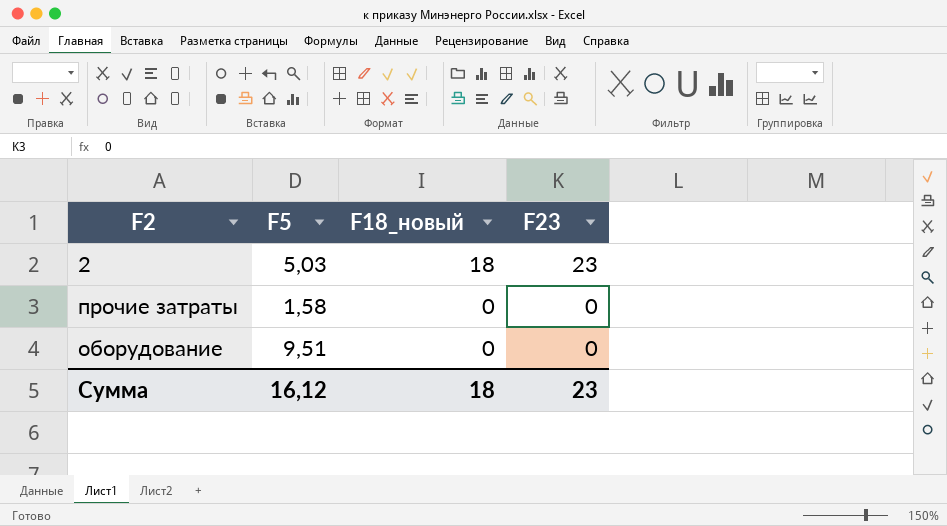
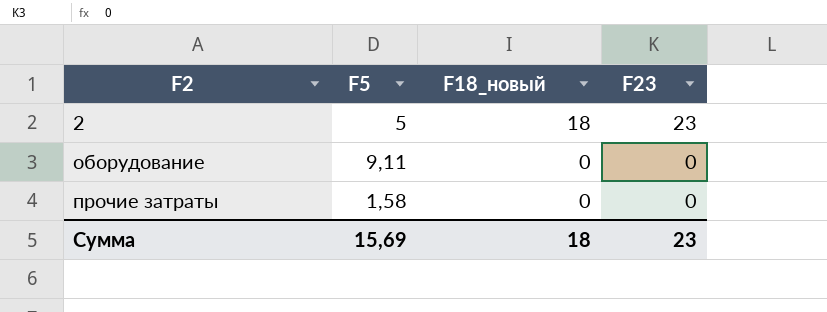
row order: F18_новый descending -> F2 ascending
2 | F5: 5,03 -> 5
оборудование | F5: 9,51 -> 9,11
Сумма | F5: 16,12 -> 15,69

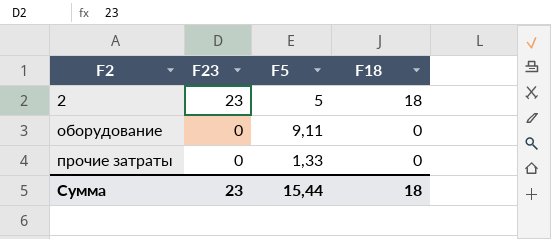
column F23 | position: 4 -> 2
column name: F18_новый -> F18
прочие затраты | F5: 1,58 -> 1,33
Сумма | F5: 15,69 -> 15,44

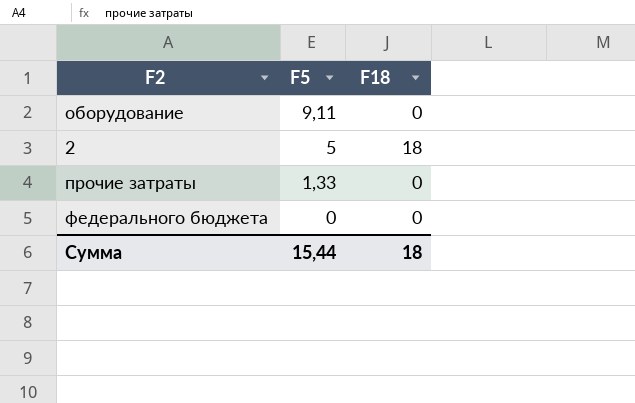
row order: F2 ascending -> F5 descending
column F23 | position: 2 -> none
row федерального бюджета: none -> 0 | 0

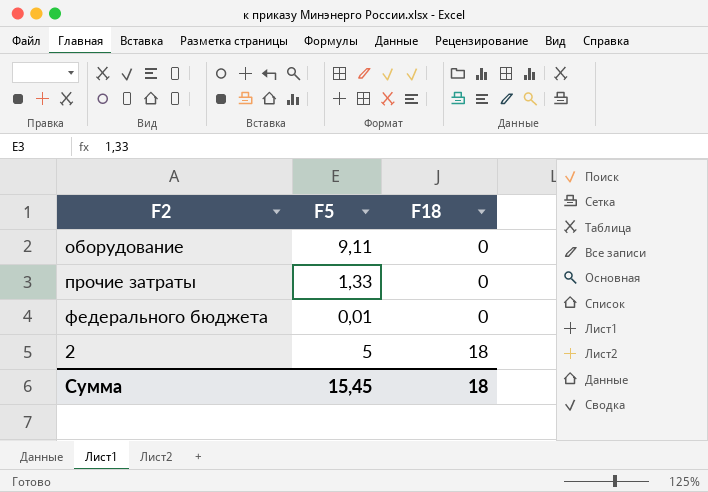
row order: F5 descending -> F18 ascending
федерального бюджета | F5: 0 -> 0,01
Сумма | F5: 15,44 -> 15,45

